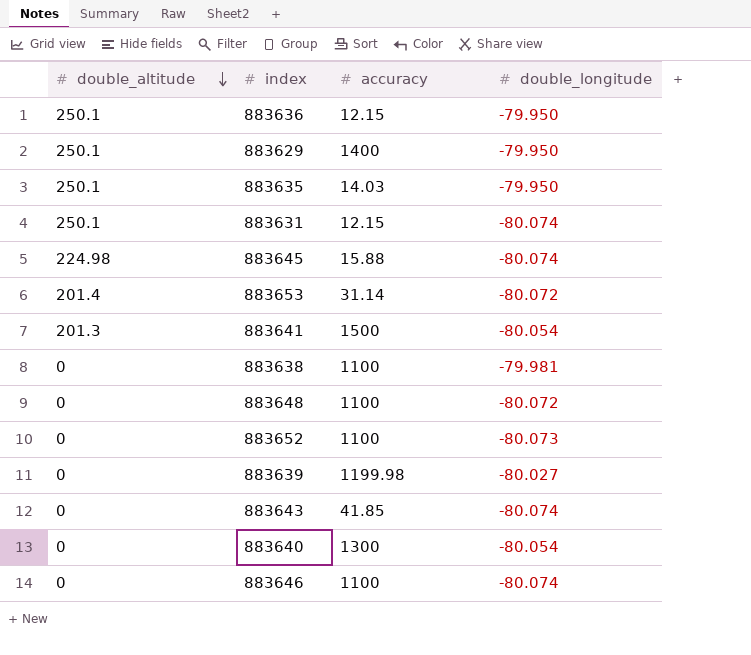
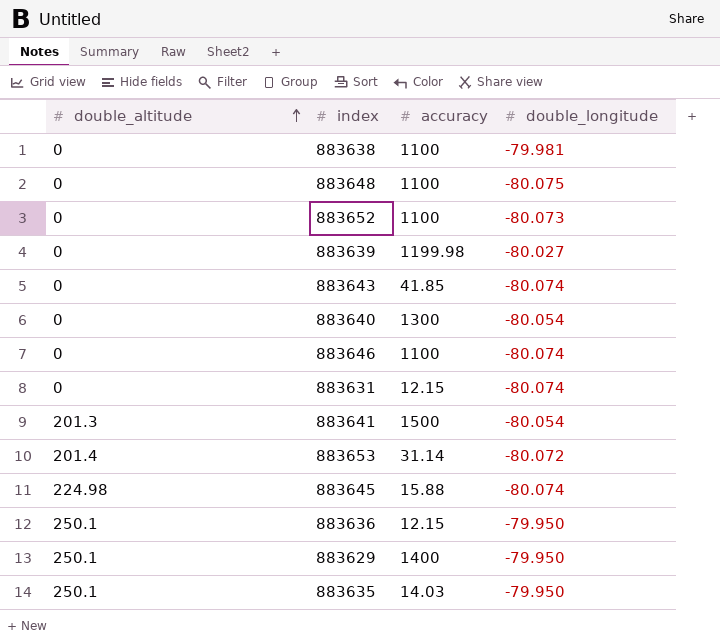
row order: double_altitude descending -> double_altitude ascending
883648 | double_longitude: -80.072 -> -80.075
883631 | double_altitude: 250.1 -> 0

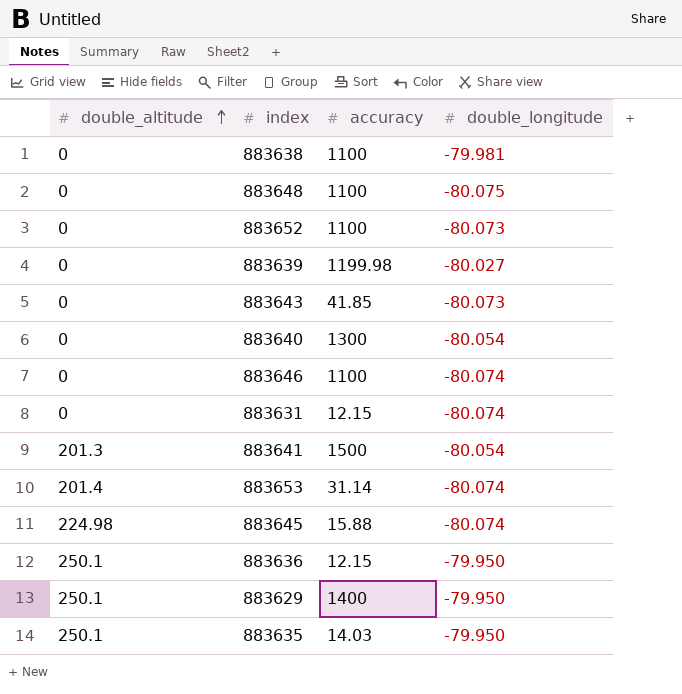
883643 | double_longitude: -80.074 -> -80.073
883653 | double_longitude: -80.072 -> -80.074

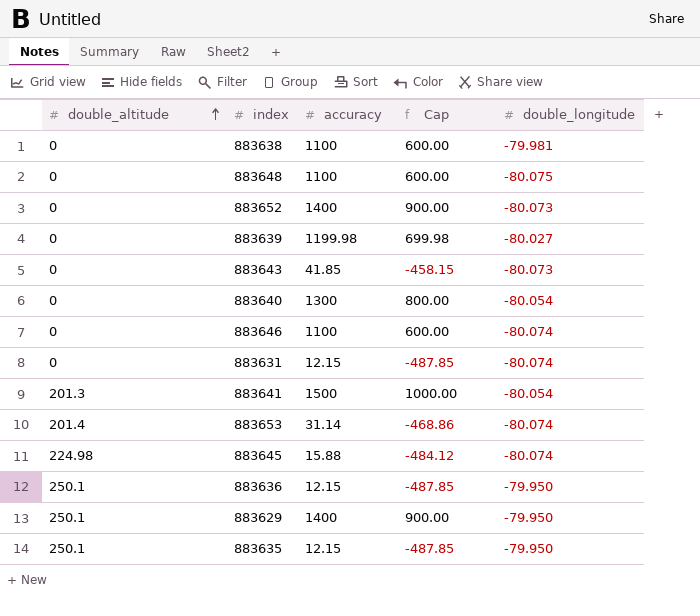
column Cap | formula: none -> [accuracy] - 500
883652 | accuracy: 1100 -> 1400
883635 | accuracy: 14.03 -> 12.15

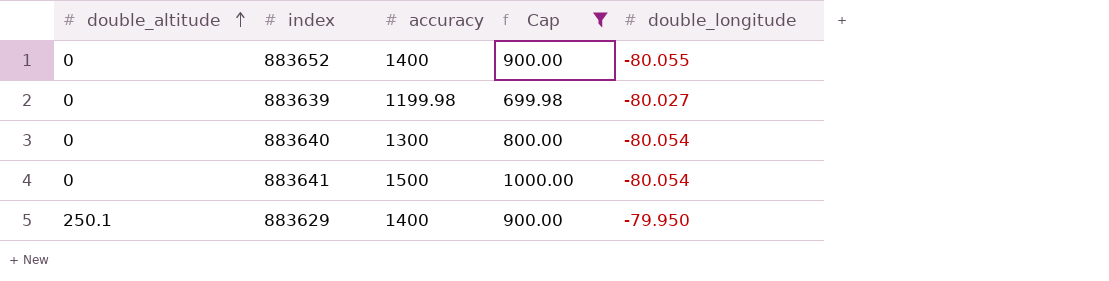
filter: none -> Cap >= 699.98
883652 | double_longitude: -80.073 -> -80.055
883641 | double_altitude: 201.3 -> 0

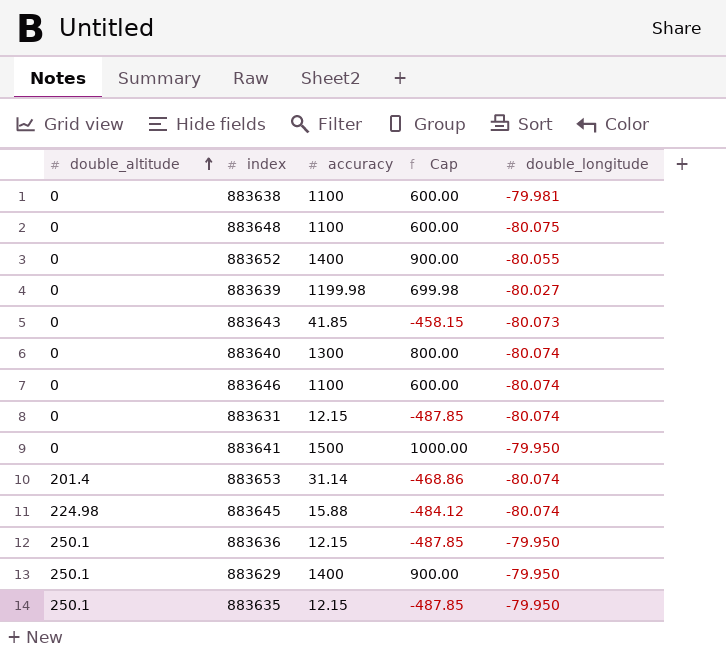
filter: Cap >= 699.98 -> none
883640 | double_longitude: -80.054 -> -80.074
883641 | double_longitude: -80.054 -> -79.950

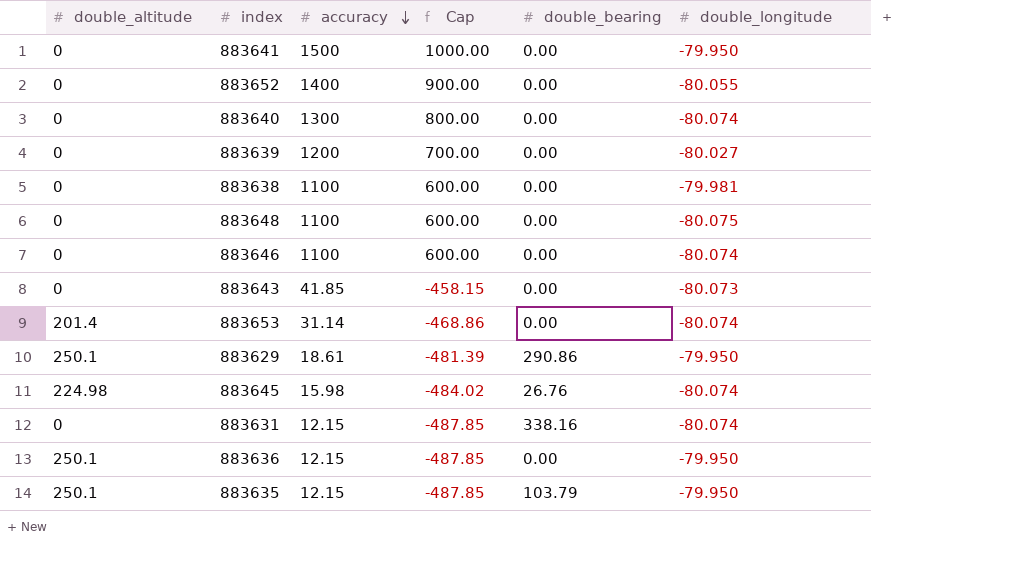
row order: double_altitude ascending -> accuracy descending
column double_bearing | position: none -> 5
883639 | accuracy: 1199.98 -> 1200
883639 | Cap: 699.98 -> 700.00
883629 | accuracy: 1400 -> 18.61
883629 | Cap: 900.00 -> -481.39
883645 | accuracy: 15.88 -> 15.98
883645 | Cap: -484.12 -> -484.02

